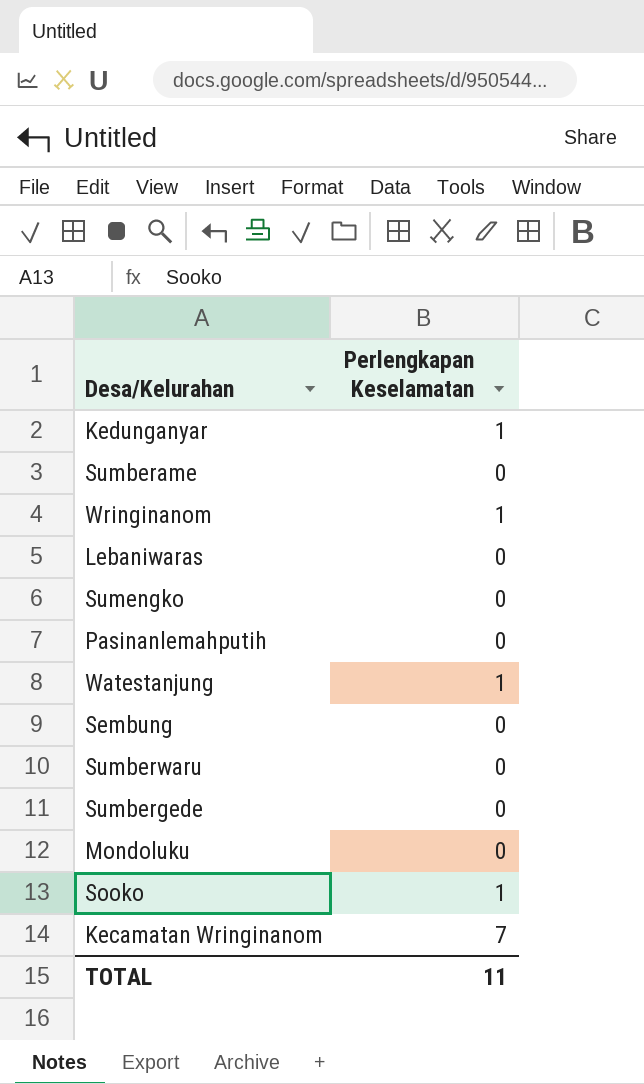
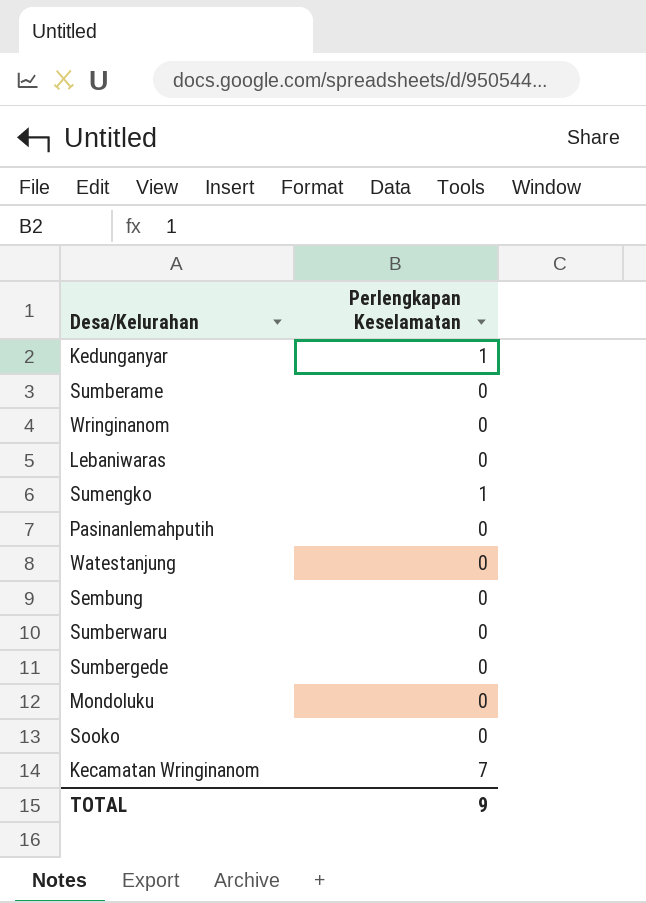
Wringinanom | Perlengkapan Keselamatan: 1 -> 0
Sumengko | Perlengkapan Keselamatan: 0 -> 1
Watestanjung | Perlengkapan Keselamatan: 1 -> 0
Sooko | Perlengkapan Keselamatan: 1 -> 0
TOTAL | Perlengkapan Keselamatan: 11 -> 9

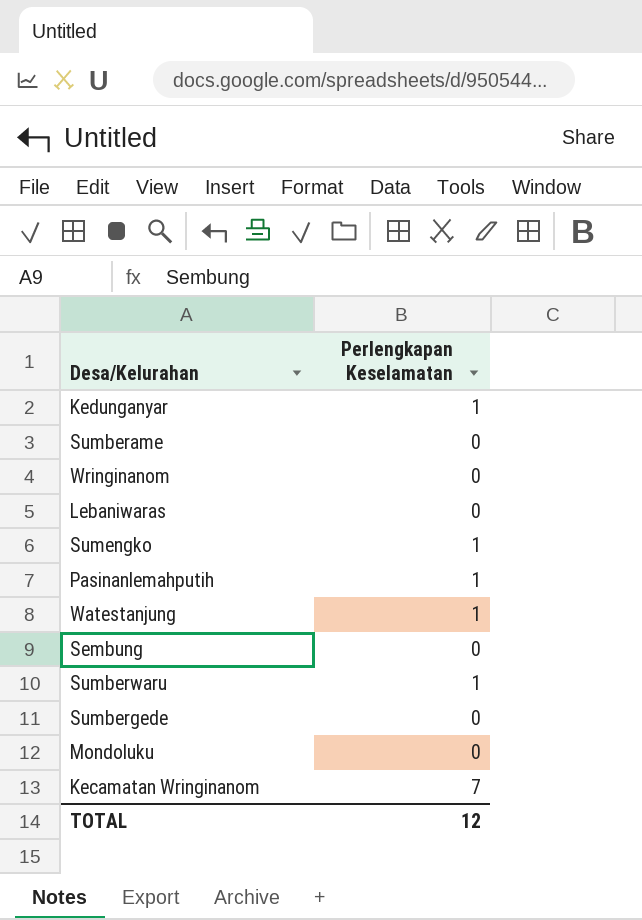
row Sooko: 0 -> none
Pasinanlemahputih | Perlengkapan Keselamatan: 0 -> 1
Watestanjung | Perlengkapan Keselamatan: 0 -> 1
Sumberwaru | Perlengkapan Keselamatan: 0 -> 1
TOTAL | Perlengkapan Keselamatan: 9 -> 12

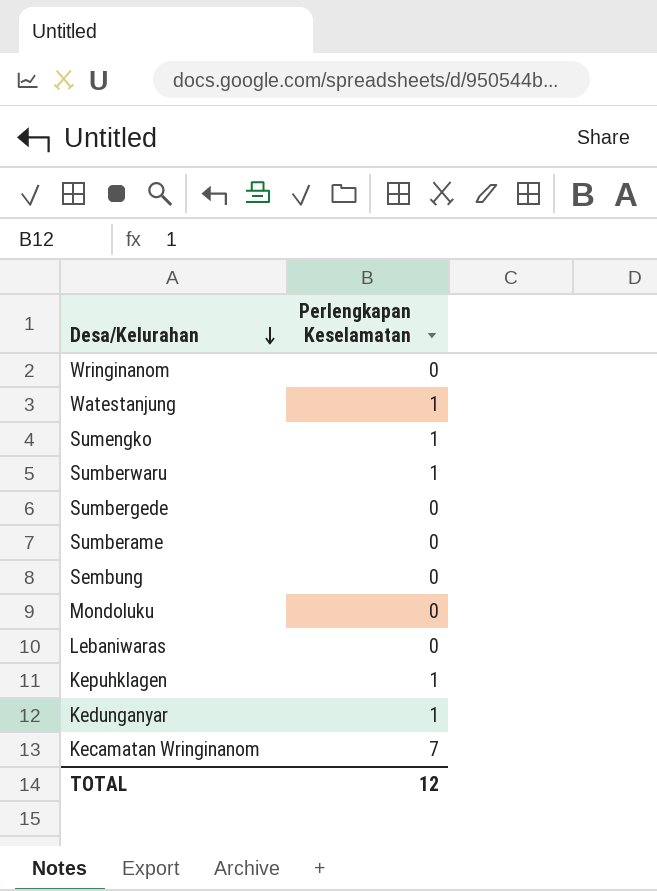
row order: none -> Desa/Kelurahan descending
row Pasinanlemahputih: 1 -> none
row Kepuhklagen: none -> 1

